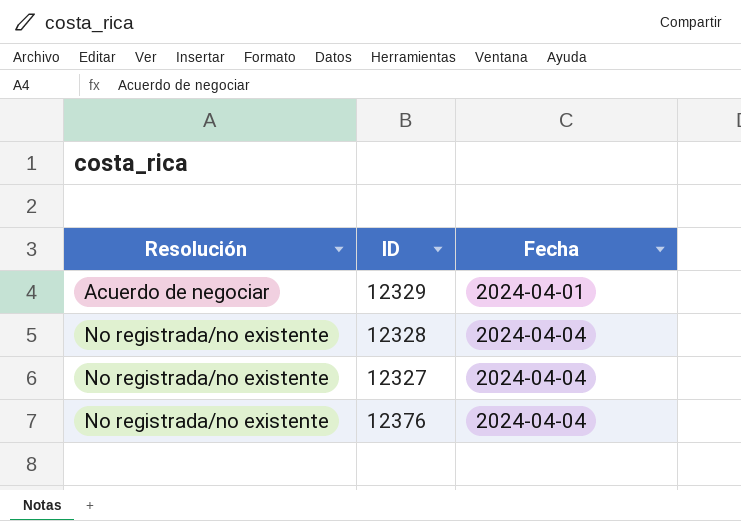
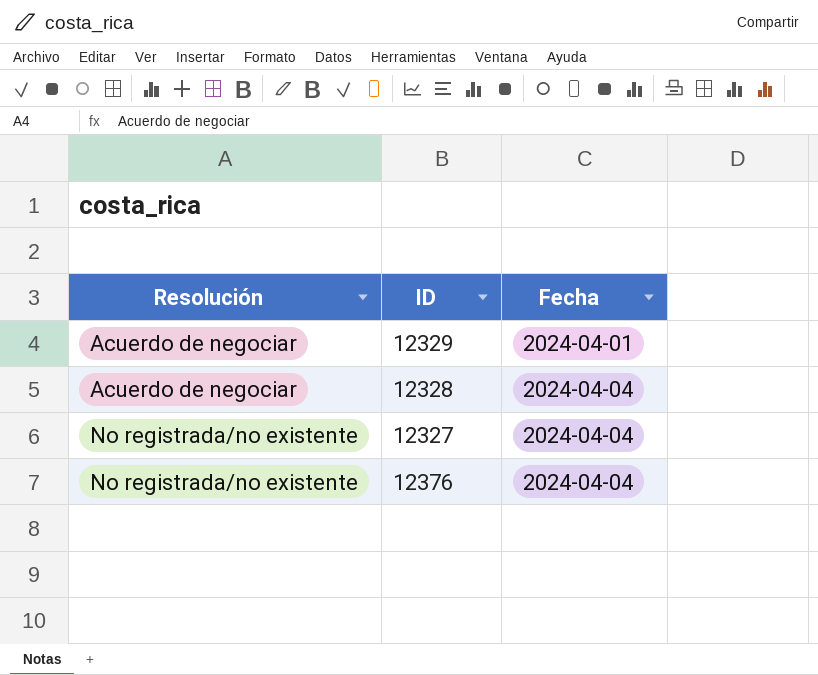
12328 | Resolución: No registrada/no existente -> Acuerdo de negociar

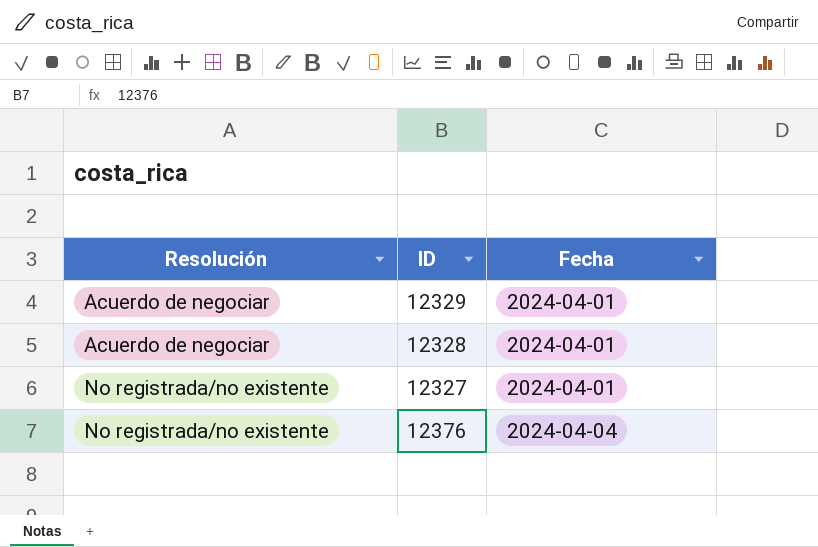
12328 | Fecha: 2024-04-04 -> 2024-04-01
12327 | Fecha: 2024-04-04 -> 2024-04-01

